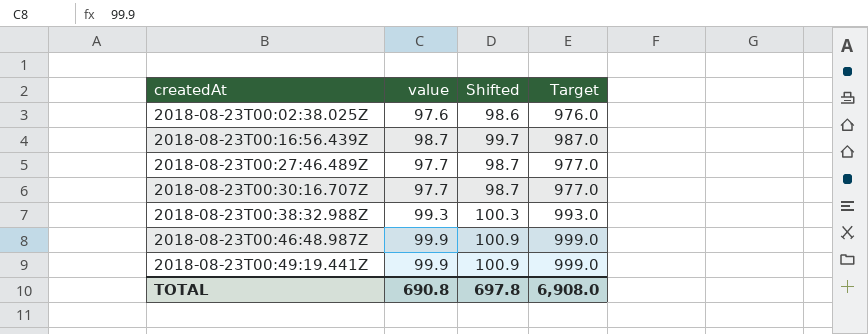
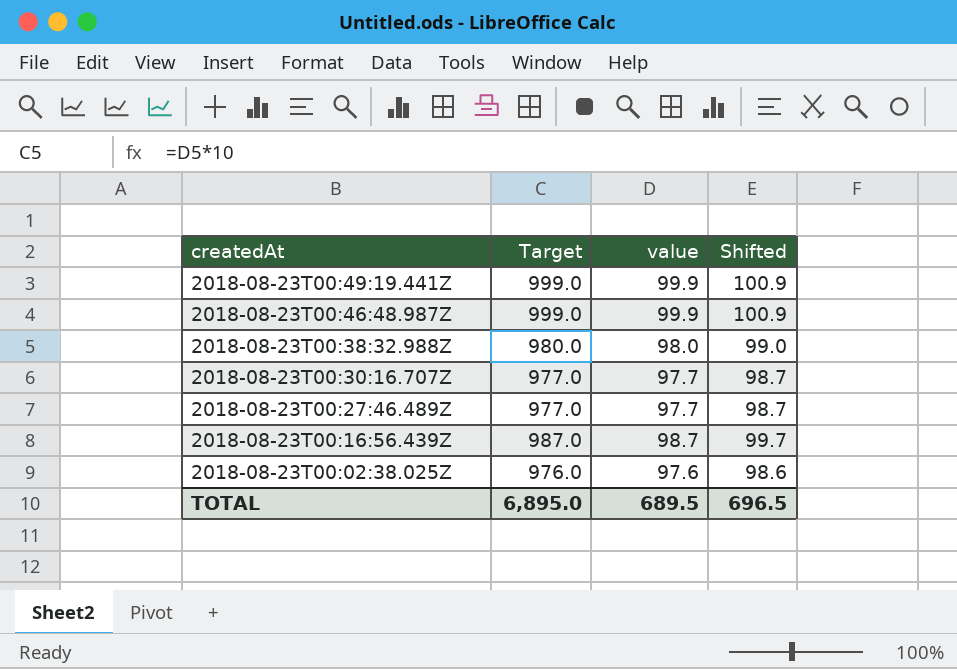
row order: createdAt ascending -> createdAt descending
column Target | position: 4 -> 2
2018-08-23T00:38:32.988Z | Target: 993.0 -> 980.0
2018-08-23T00:38:32.988Z | value: 99.3 -> 98.0
2018-08-23T00:38:32.988Z | Shifted: 100.3 -> 99.0
TOTAL | Target: 6,908.0 -> 6,895.0
TOTAL | value: 690.8 -> 689.5
TOTAL | Shifted: 697.8 -> 696.5

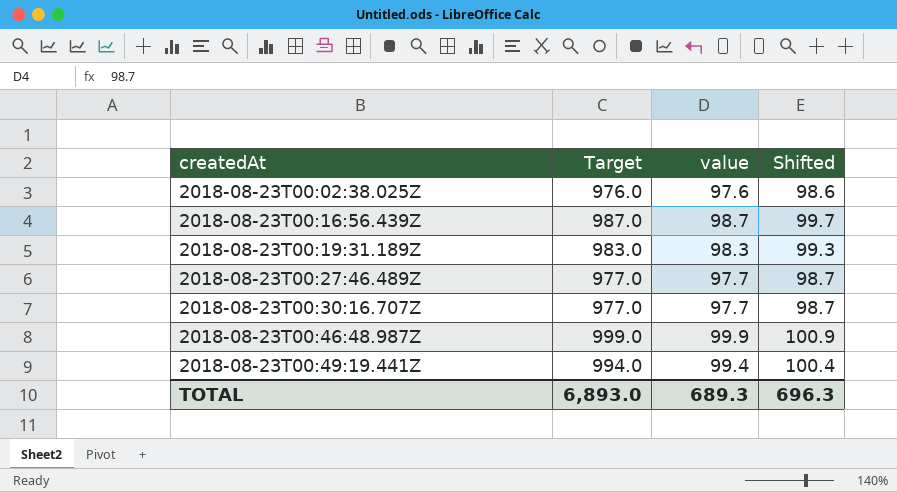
row order: createdAt descending -> createdAt ascending
row 2018-08-23T00:38:32.988Z: 980.0 | 98.0 | 99.0 -> none
row 2018-08-23T00:19:31.189Z: none -> 983.0 | 98.3 | 99.3
2018-08-23T00:49:19.441Z | Target: 999.0 -> 994.0
2018-08-23T00:49:19.441Z | value: 99.9 -> 99.4
2018-08-23T00:49:19.441Z | Shifted: 100.9 -> 100.4
TOTAL | Target: 6,895.0 -> 6,893.0
TOTAL | value: 689.5 -> 689.3
TOTAL | Shifted: 696.5 -> 696.3

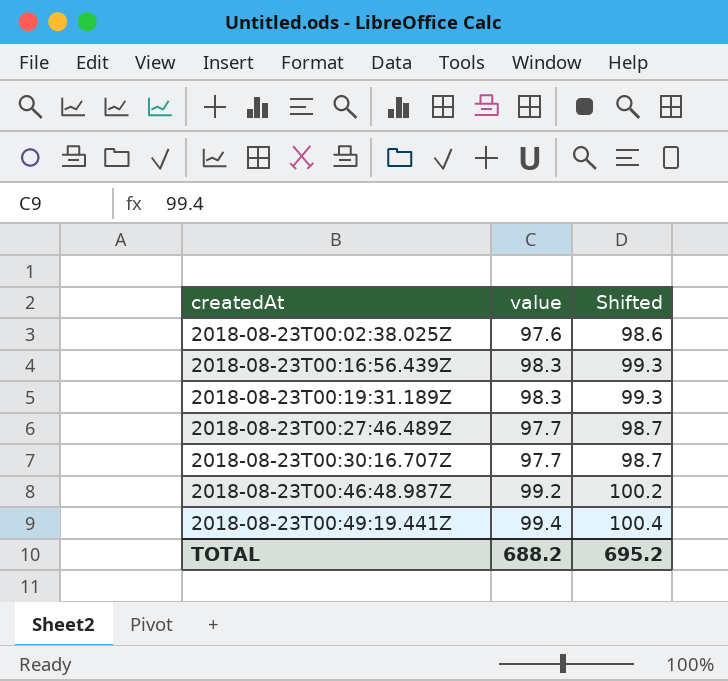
column Target | formula: [value] * 10 -> none
2018-08-23T00:16:56.439Z | value: 98.7 -> 98.3
2018-08-23T00:16:56.439Z | Shifted: 99.7 -> 99.3
2018-08-23T00:46:48.987Z | value: 99.9 -> 99.2
2018-08-23T00:46:48.987Z | Shifted: 100.9 -> 100.2
TOTAL | value: 689.3 -> 688.2
TOTAL | Shifted: 696.3 -> 695.2

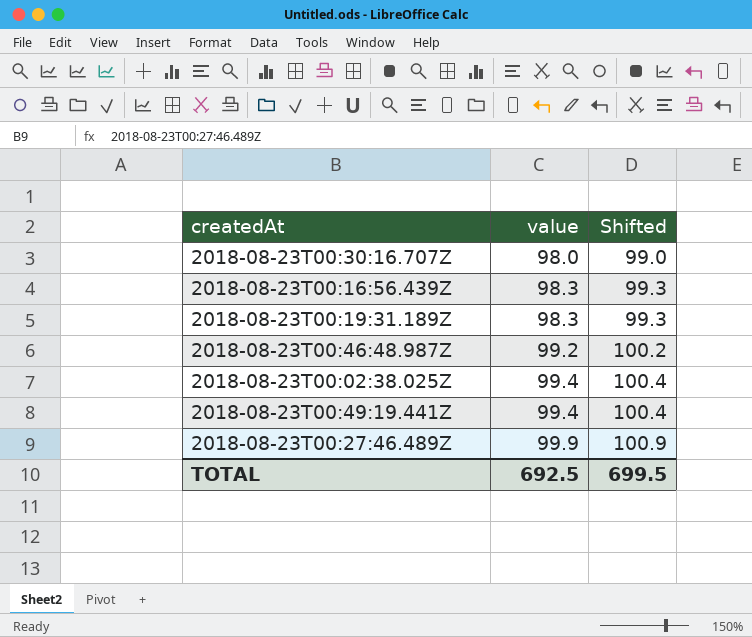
row order: createdAt ascending -> value ascending
2018-08-23T00:30:16.707Z | value: 97.7 -> 98.0
2018-08-23T00:30:16.707Z | Shifted: 98.7 -> 99.0
2018-08-23T00:02:38.025Z | value: 97.6 -> 99.4
2018-08-23T00:02:38.025Z | Shifted: 98.6 -> 100.4
2018-08-23T00:27:46.489Z | value: 97.7 -> 99.9
2018-08-23T00:27:46.489Z | Shifted: 98.7 -> 100.9
TOTAL | value: 688.2 -> 692.5
TOTAL | Shifted: 695.2 -> 699.5

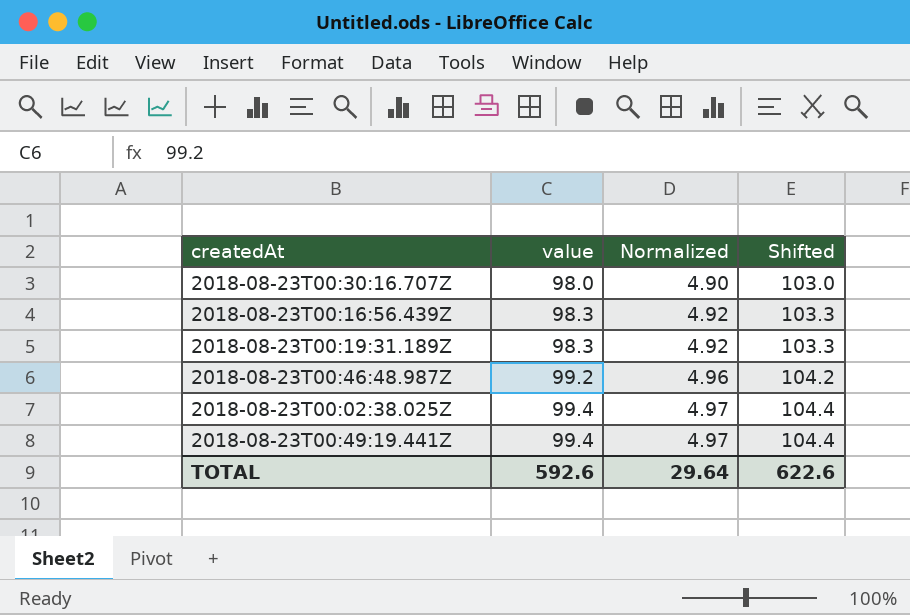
column Normalized | formula: none -> [value] * 0.05
column Shifted | formula: [value] + 1 -> [value] + 5
row 2018-08-23T00:27:46.489Z: 99.9 | 100.9 -> none
TOTAL | value: 692.5 -> 592.6
TOTAL | Shifted: 699.5 -> 622.6

